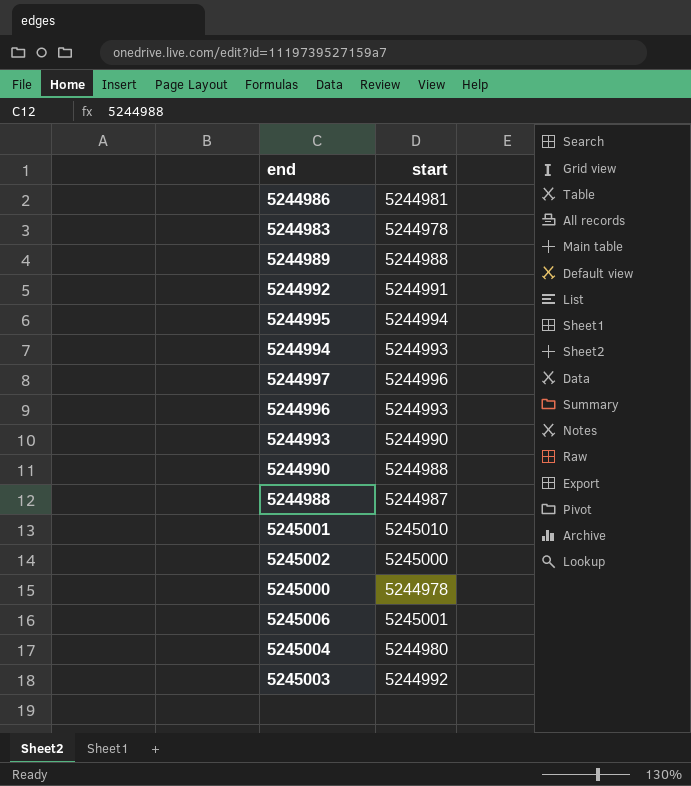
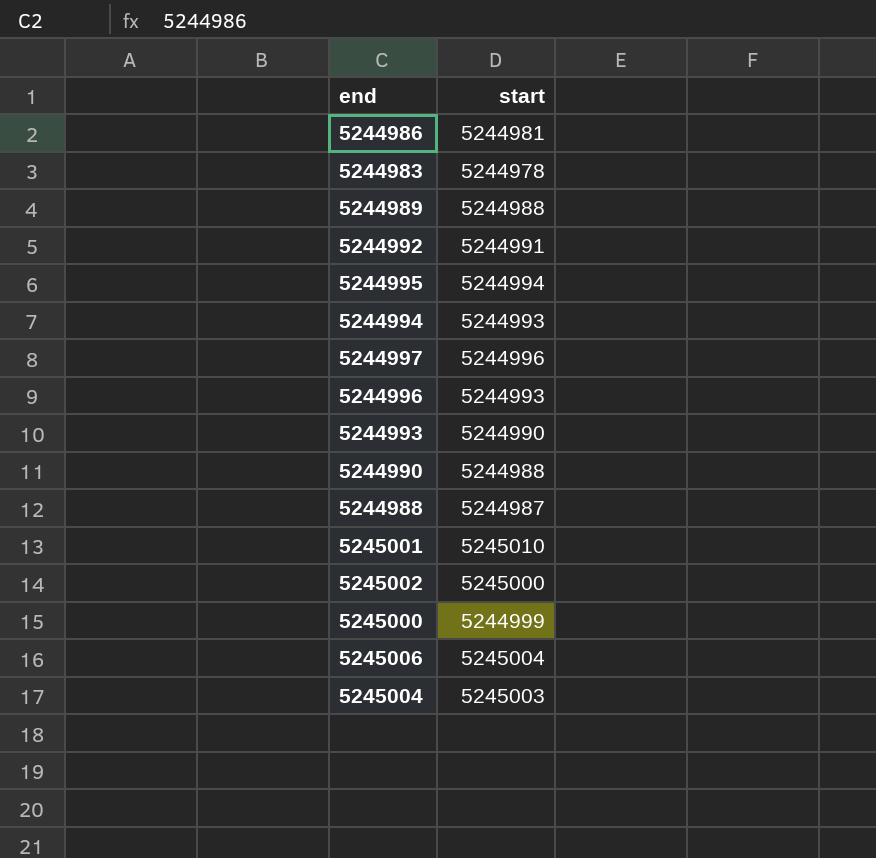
row 5245003: 5244992 -> none
5245000 | start: 5244978 -> 5244999
5245006 | start: 5245001 -> 5245004
5245004 | start: 5244980 -> 5245003

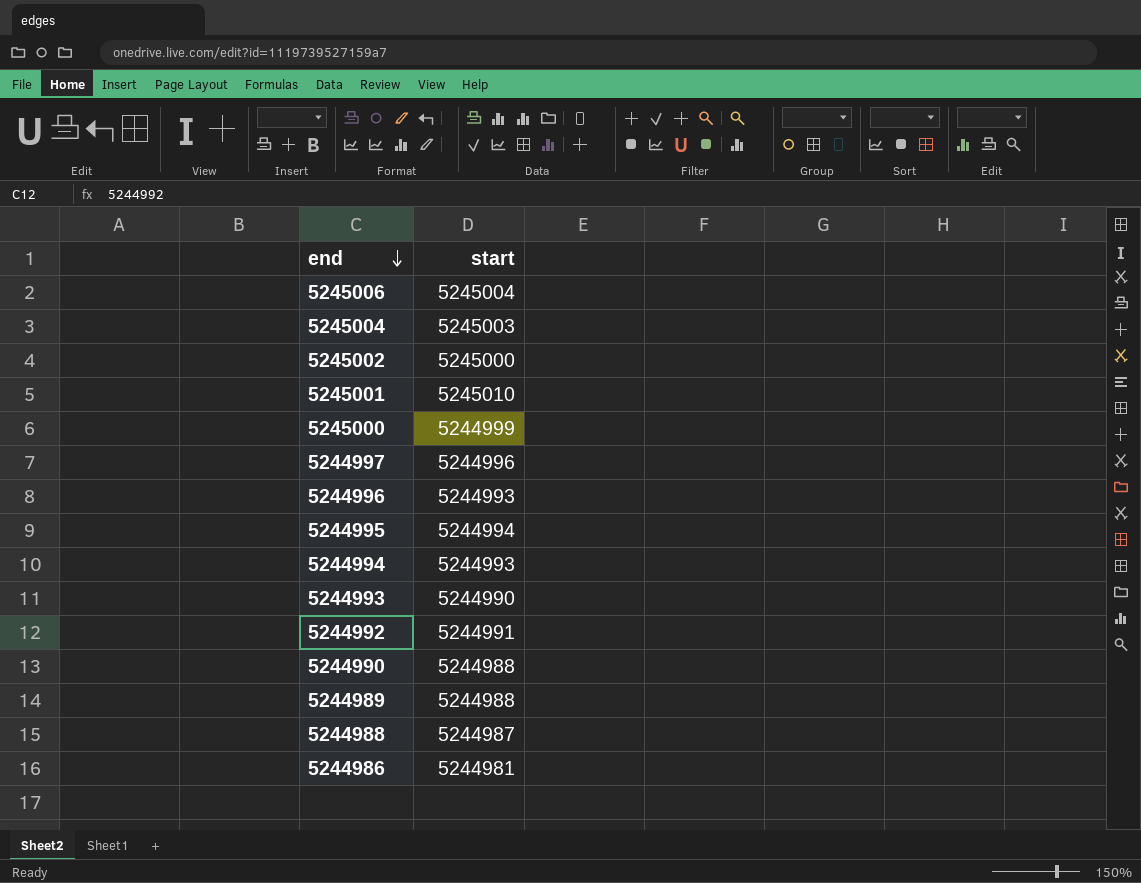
row order: none -> end descending
row 5244983: 5244978 -> none

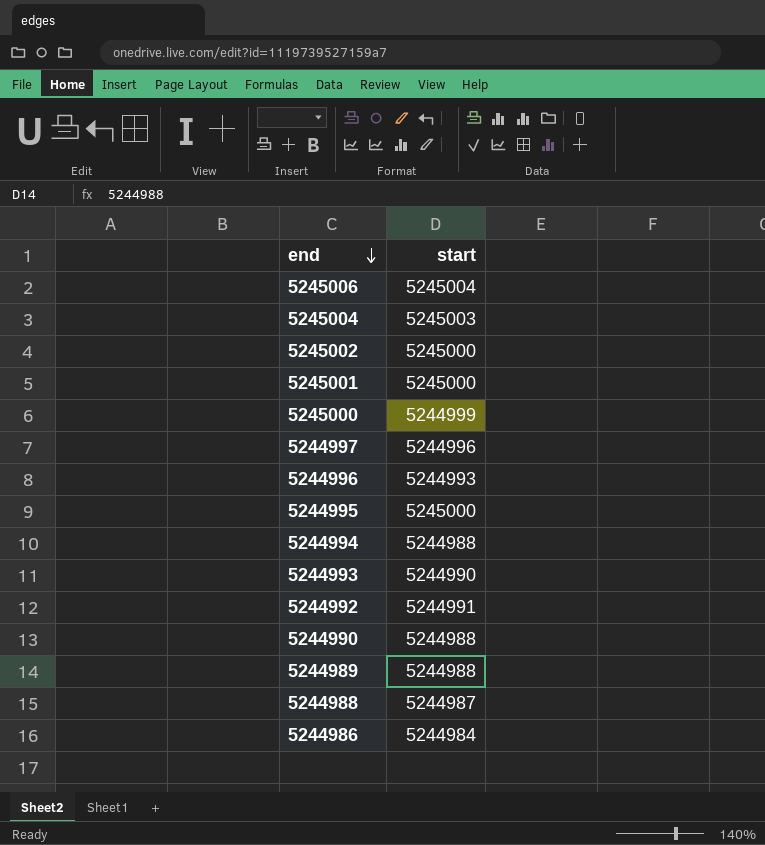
5245001 | start: 5245010 -> 5245000
5244995 | start: 5244994 -> 5245000
5244994 | start: 5244993 -> 5244988
5244986 | start: 5244981 -> 5244984

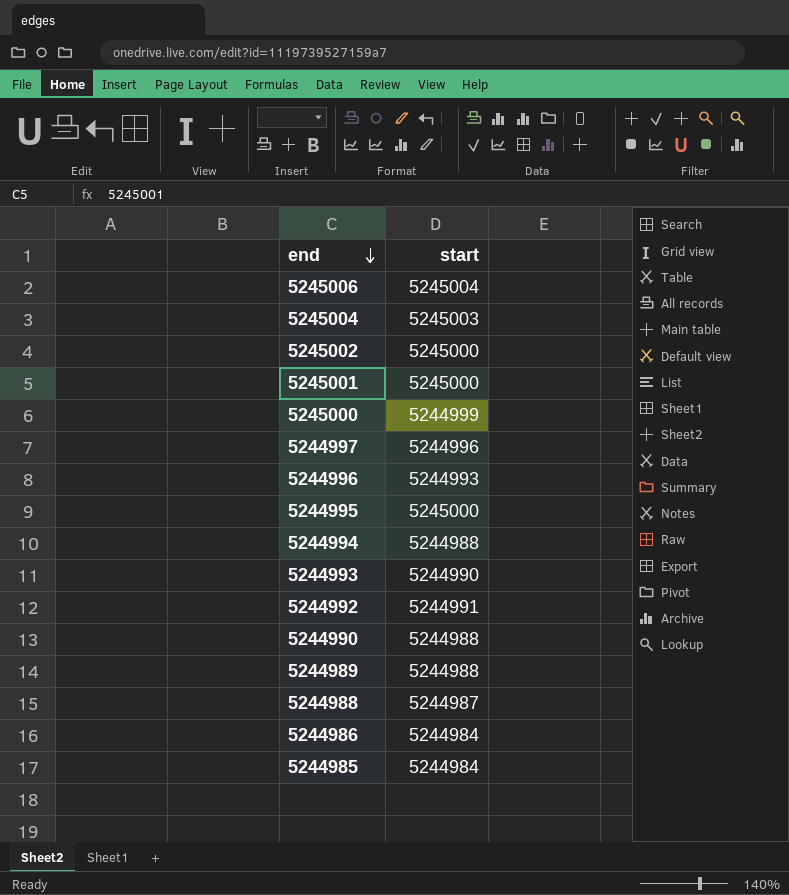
row 5244985: none -> 5244984

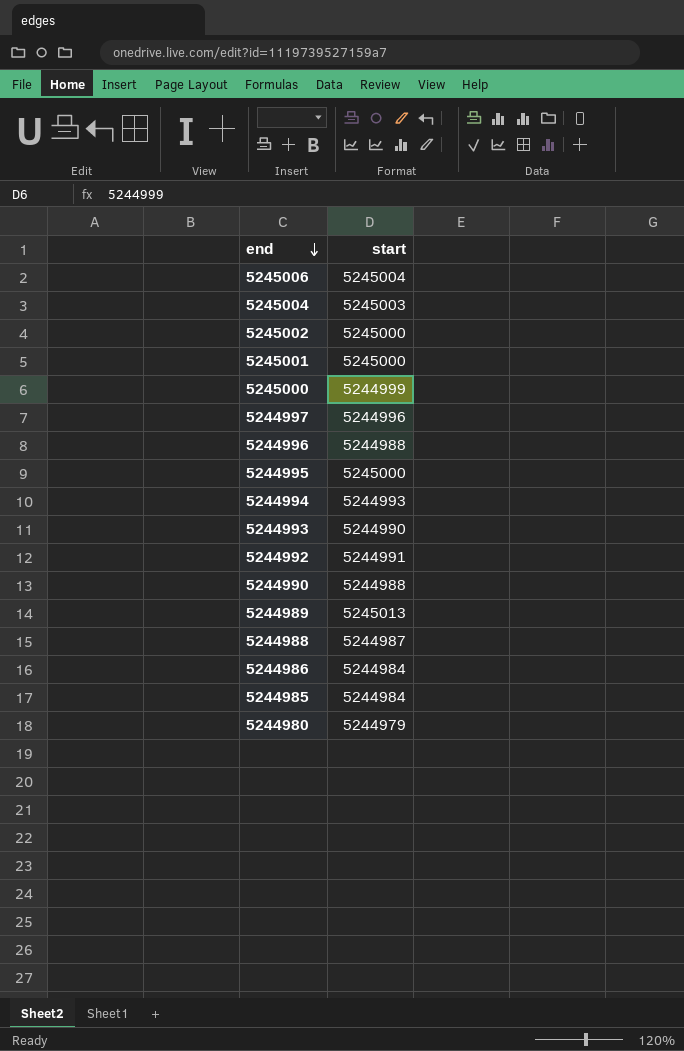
5244996 | start: 5244993 -> 5244988
5244994 | start: 5244988 -> 5244993
5244989 | start: 5244988 -> 5245013
row 5244980: none -> 5244979

